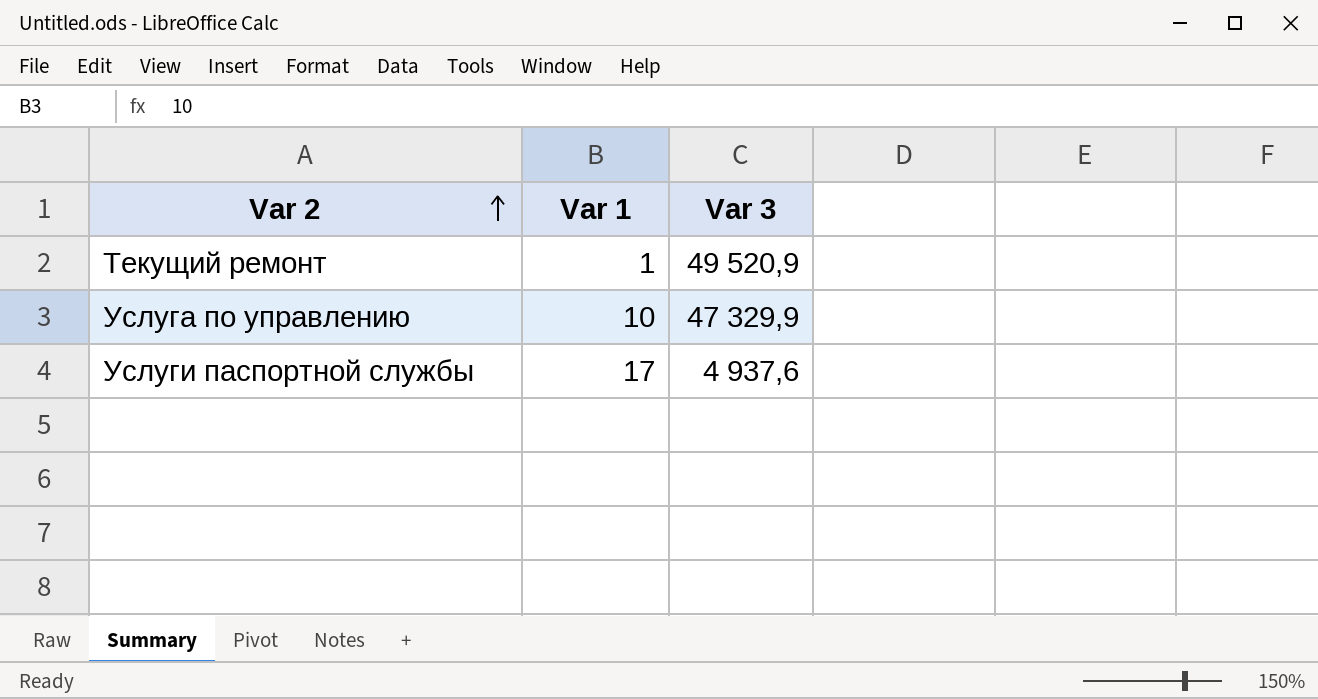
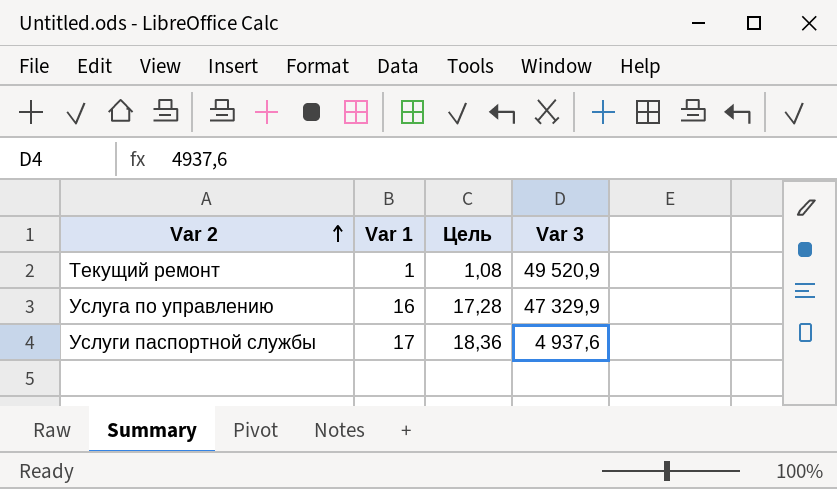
column Цель | formula: none -> [Var 1] * 1,08
Услуга по управлению | Var 1: 10 -> 16

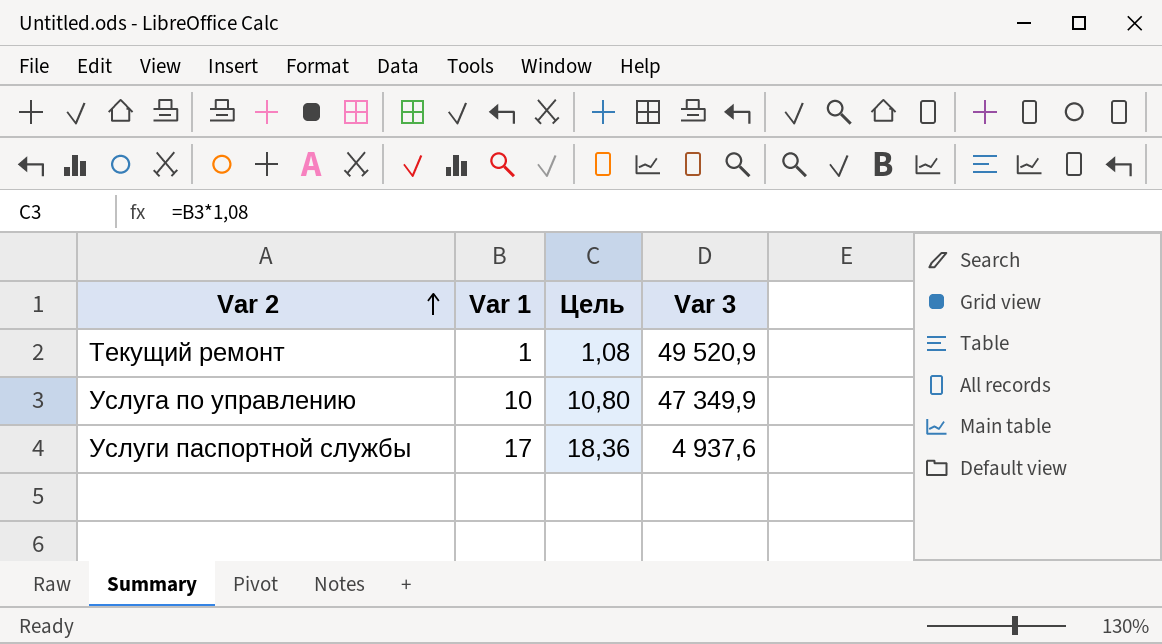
Услуга по управлению | Var 1: 16 -> 10
Услуга по управлению | Цель: 17,28 -> 10,80
Услуга по управлению | Var 3: 47 329,9 -> 47 349,9

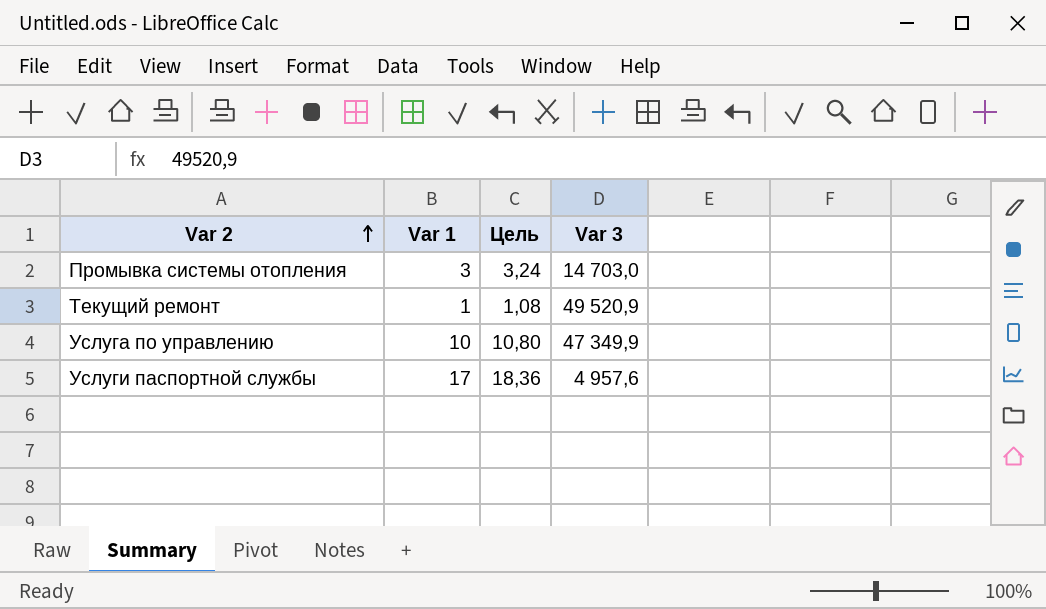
row Промывка системы отопления: none -> 3 | 3,24 | 14 703,0
Услуги паспортной службы | Var 3: 4 937,6 -> 4 957,6

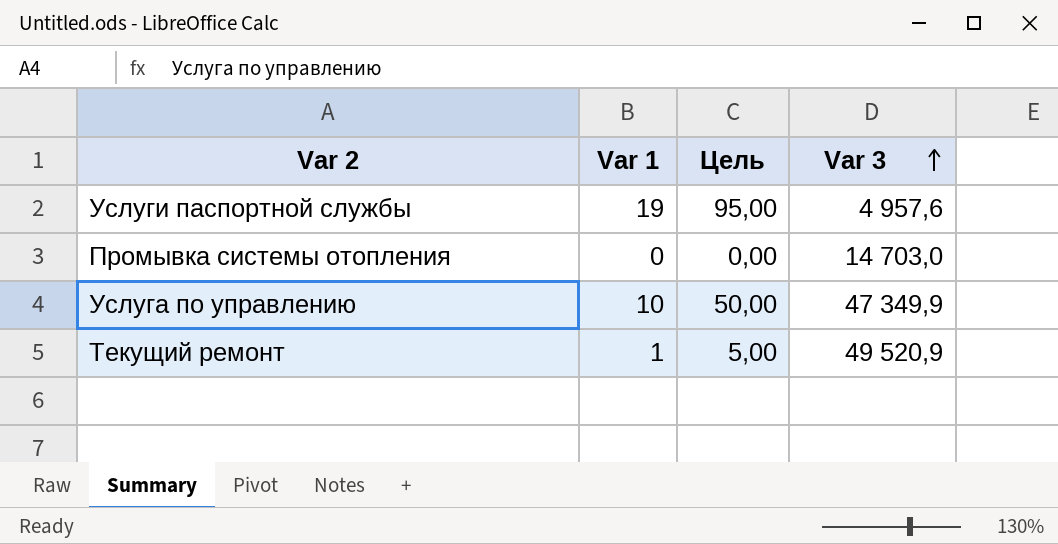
row order: Var 2 ascending -> Var 3 ascending
column Цель | formula: [Var 1] * 1,08 -> [Var 1] * 5
Услуги паспортной службы | Var 1: 17 -> 19
Промывка системы отопления | Var 1: 3 -> 0

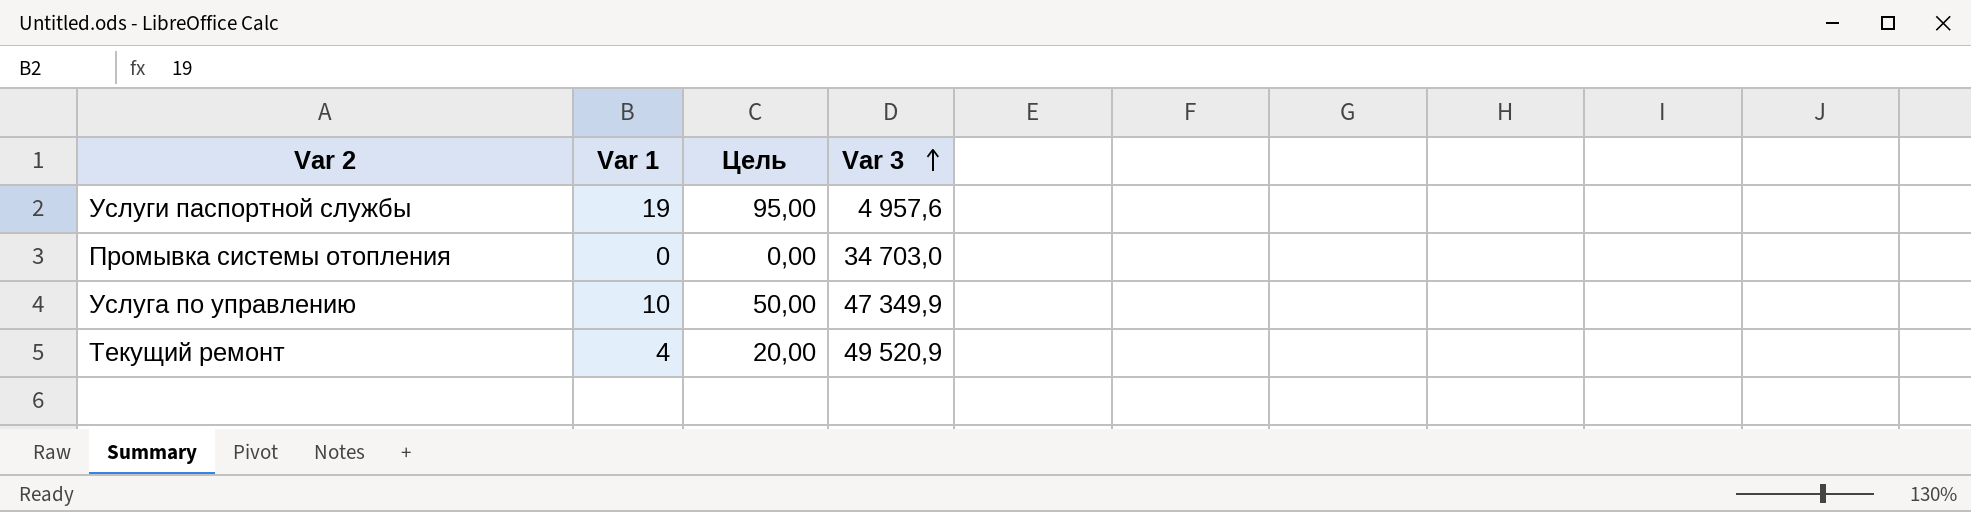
Промывка системы отопления | Var 3: 14 703,0 -> 34 703,0
Текущий ремонт | Var 1: 1 -> 4
Текущий ремонт | Цель: 5,00 -> 20,00

